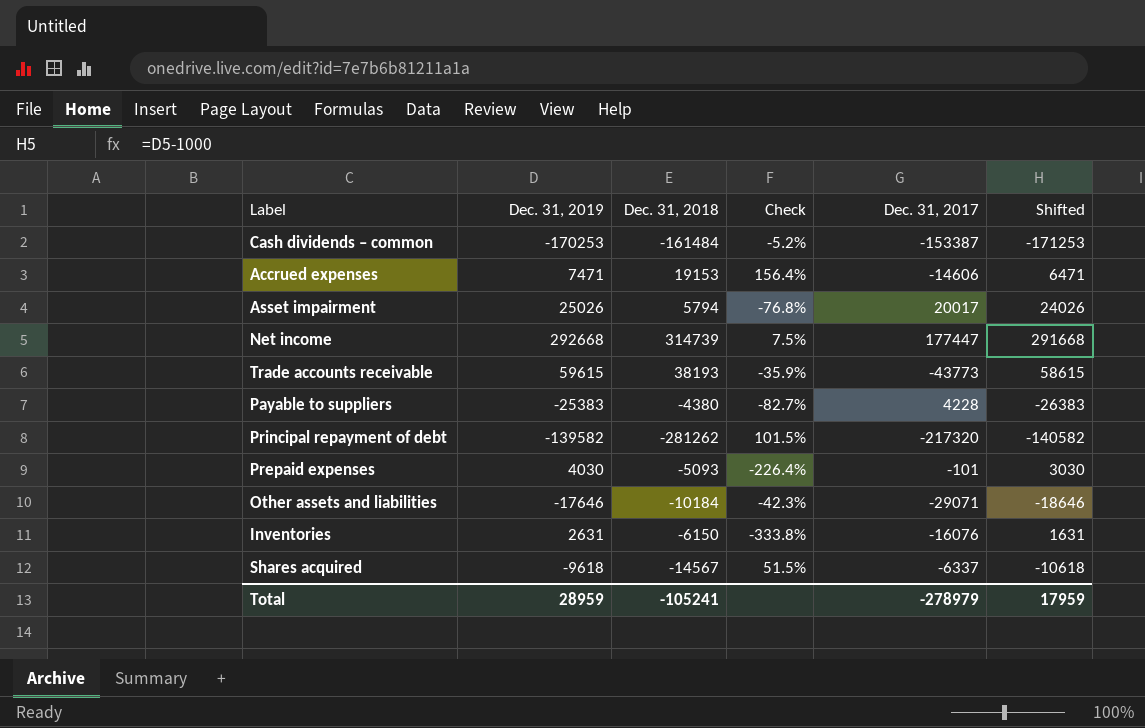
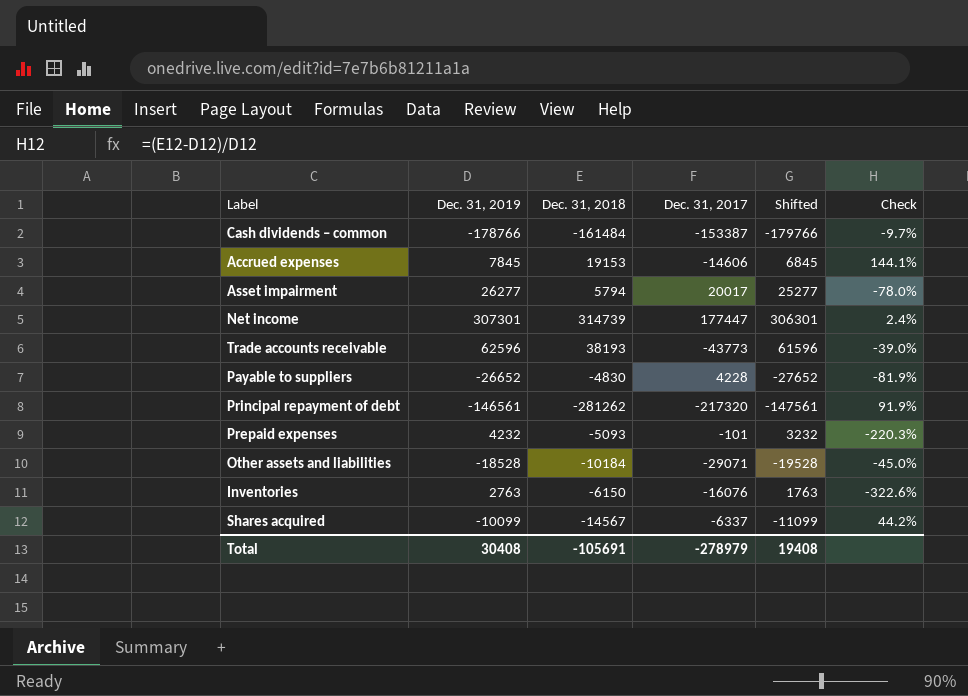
column Check | position: 4 -> 6
Cash dividends – common | Dec. 31, 2019: -170253 -> -178766
Cash dividends – common | Shifted: -171253 -> -179766
Cash dividends – common | Check: -5.2% -> -9.7%
Accrued expenses | Dec. 31, 2019: 7471 -> 7845
Accrued expenses | Shifted: 6471 -> 6845
Accrued expenses | Check: 156.4% -> 144.1%
Asset impairment | Dec. 31, 2019: 25026 -> 26277
Asset impairment | Shifted: 24026 -> 25277
Asset impairment | Check: -76.8% -> -78.0%
Net income | Dec. 31, 2019: 292668 -> 307301
Net income | Shifted: 291668 -> 306301
Net income | Check: 7.5% -> 2.4%
Trade accounts receivable | Dec. 31, 2019: 59615 -> 62596
Trade accounts receivable | Shifted: 58615 -> 61596
Trade accounts receivable | Check: -35.9% -> -39.0%
Payable to suppliers | Dec. 31, 2019: -25383 -> -26652
Payable to suppliers | Dec. 31, 2018: -4380 -> -4830
Payable to suppliers | Shifted: -26383 -> -27652
Payable to suppliers | Check: -82.7% -> -81.9%
Principal repayment of debt | Dec. 31, 2019: -139582 -> -146561
Principal repayment of debt | Shifted: -140582 -> -147561
Principal repayment of debt | Check: 101.5% -> 91.9%
Prepaid expenses | Dec. 31, 2019: 4030 -> 4232
Prepaid expenses | Shifted: 3030 -> 3232
Prepaid expenses | Check: -226.4% -> -220.3%
Other assets and liabilities | Dec. 31, 2019: -17646 -> -18528
Other assets and liabilities | Shifted: -18646 -> -19528
Other assets and liabilities | Check: -42.3% -> -45.0%
Inventories | Dec. 31, 2019: 2631 -> 2763
Inventories | Shifted: 1631 -> 1763
Inventories | Check: -333.8% -> -322.6%
Shares acquired | Dec. 31, 2019: -9618 -> -10099
Shares acquired | Shifted: -10618 -> -11099
Shares acquired | Check: 51.5% -> 44.2%
Total | Dec. 31, 2019: 28959 -> 30408
Total | Dec. 31, 2018: -105241 -> -105691
Total | Shifted: 17959 -> 19408

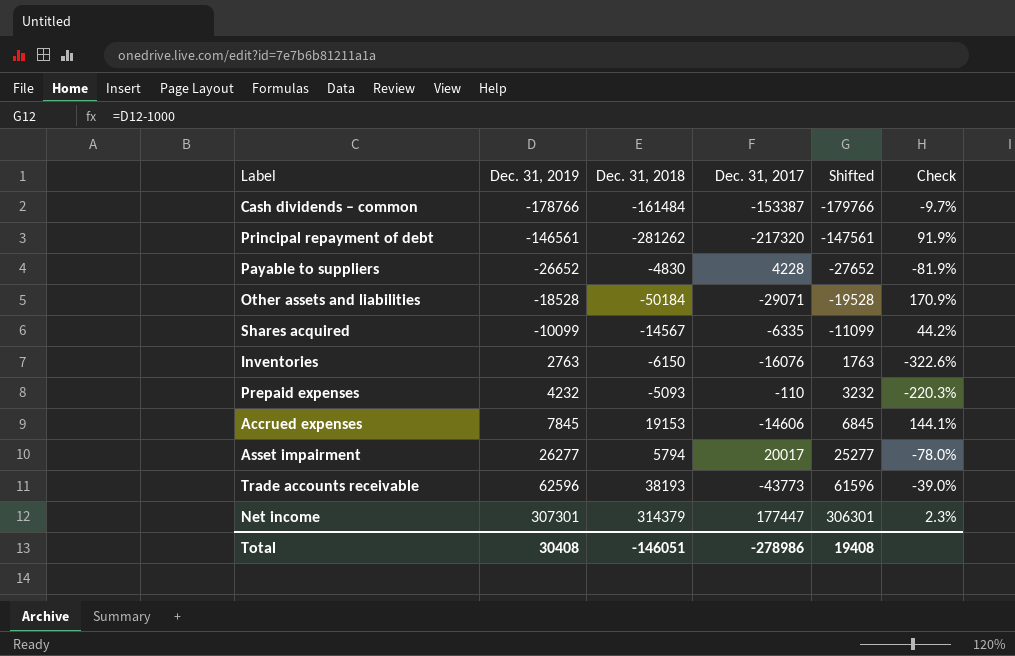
row order: none -> Dec. 31, 2019 ascending
Other assets and liabilities | Dec. 31, 2018: -10184 -> -50184
Other assets and liabilities | Check: -45.0% -> 170.9%
Shares acquired | Dec. 31, 2017: -6337 -> -6335
Prepaid expenses | Dec. 31, 2017: -101 -> -110
Net income | Dec. 31, 2018: 314739 -> 314379
Net income | Check: 2.4% -> 2.3%
Total | Dec. 31, 2018: -105691 -> -146051
Total | Dec. 31, 2017: -278979 -> -278986

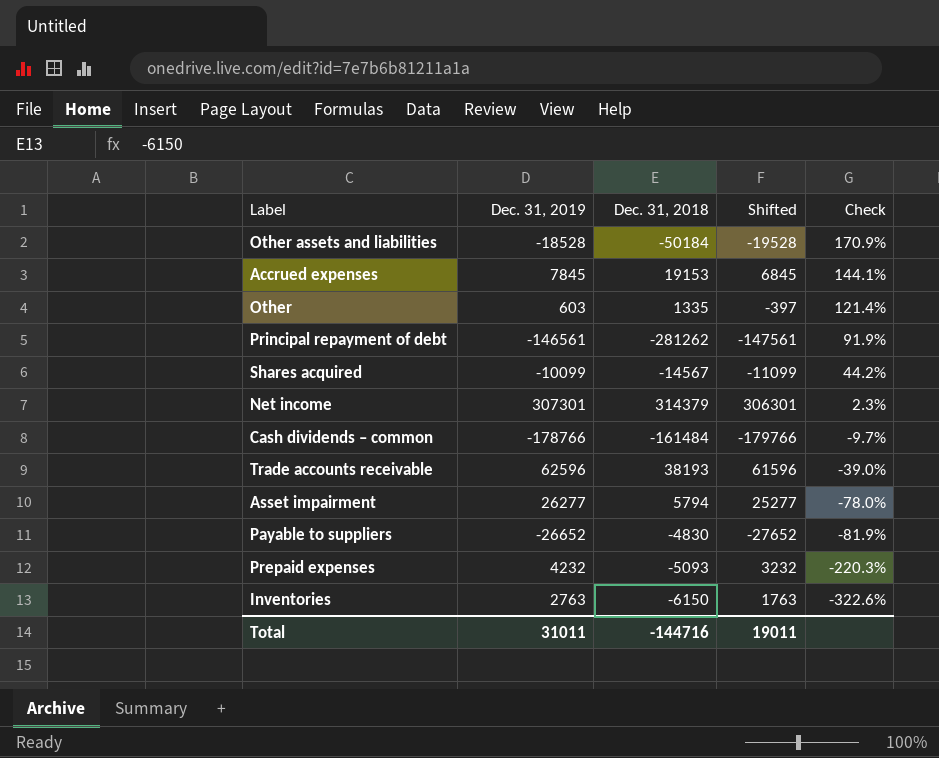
row order: Dec. 31, 2019 ascending -> Check descending
column Dec. 31, 2017 | position: 4 -> none
row Other: none -> 603 | 1335 | -397 | 121.4%
Total | Dec. 31, 2019: 30408 -> 31011
Total | Dec. 31, 2018: -146051 -> -144716
Total | Shifted: 19408 -> 19011

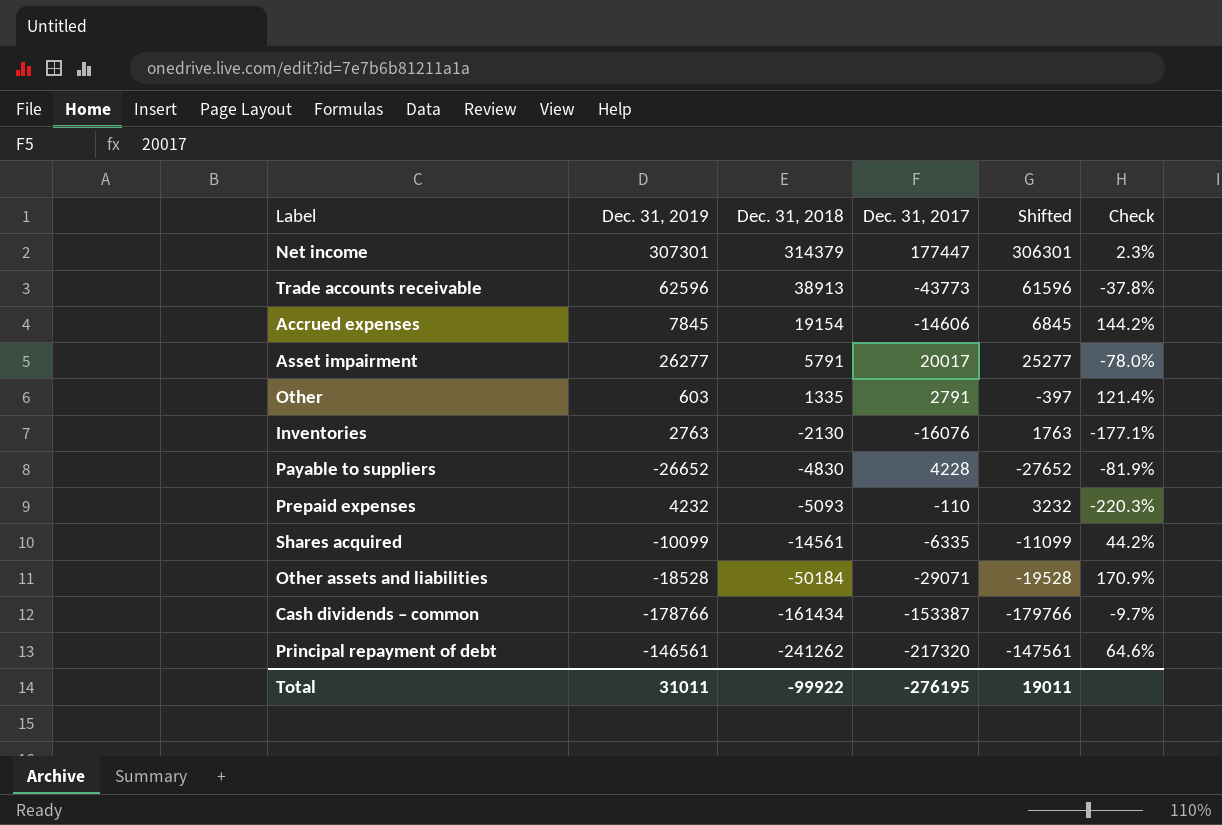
row order: Check descending -> Dec. 31, 2018 descending
column Dec. 31, 2017 | position: none -> 4
Trade accounts receivable | Dec. 31, 2018: 38193 -> 38913
Trade accounts receivable | Check: -39.0% -> -37.8%
Accrued expenses | Dec. 31, 2018: 19153 -> 19154
Accrued expenses | Check: 144.1% -> 144.2%
Asset impairment | Dec. 31, 2018: 5794 -> 5791
Inventories | Dec. 31, 2018: -6150 -> -2130
Inventories | Check: -322.6% -> -177.1%
Shares acquired | Dec. 31, 2018: -14567 -> -14561
Cash dividends – common | Dec. 31, 2018: -161484 -> -161434
Principal repayment of debt | Dec. 31, 2018: -281262 -> -241262
Principal repayment of debt | Check: 91.9% -> 64.6%
Total | Dec. 31, 2018: -144716 -> -99922

